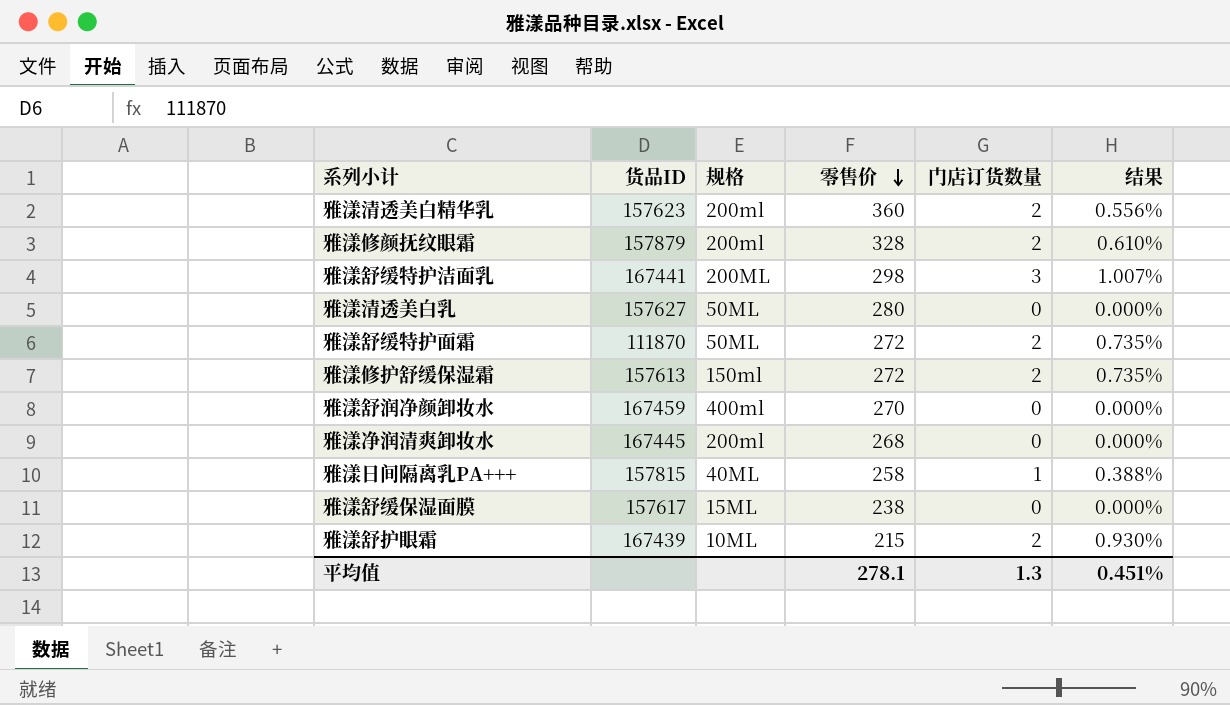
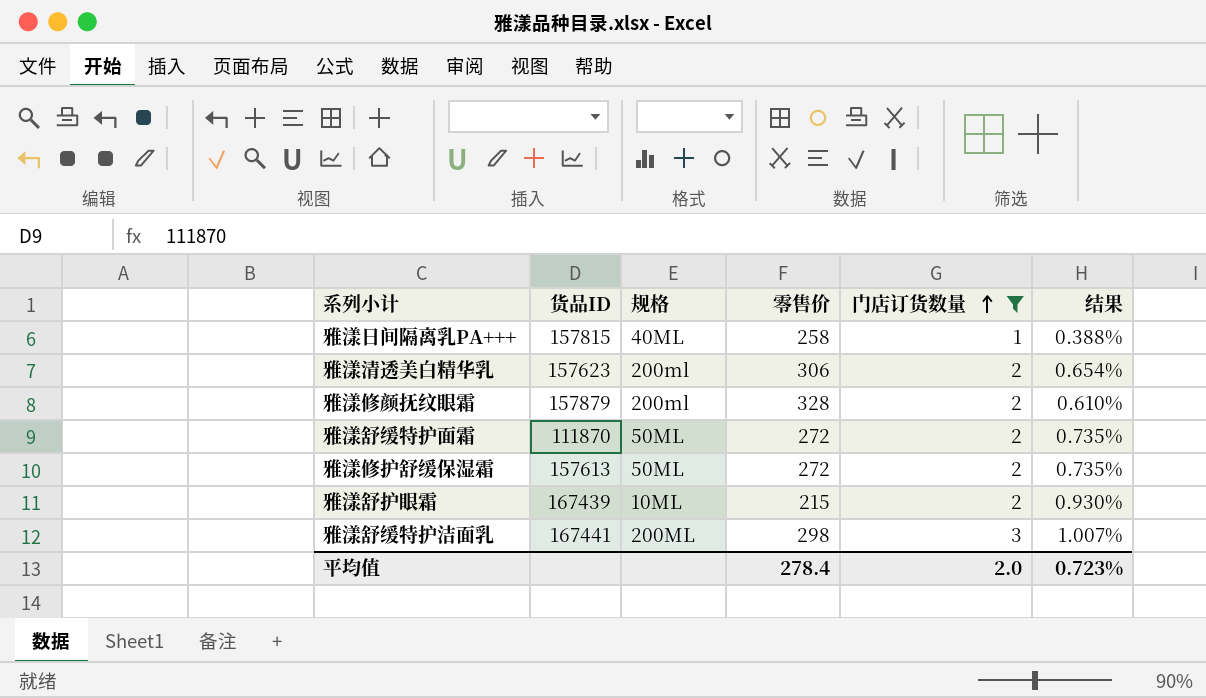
filter: none -> 门店订货数量 != 0
row order: 零售价 descending -> 门店订货数量 ascending
雅漾清透美白精华乳 | 零售价: 360 -> 306
雅漾清透美白精华乳 | 结果: 0.556% -> 0.654%
雅漾修护舒缓保湿霜 | 规格: 150ml -> 50ML
平均值 | 零售价: 278.1 -> 278.4
平均值 | 门店订货数量: 1.3 -> 2.0
平均值 | 结果: 0.451% -> 0.723%

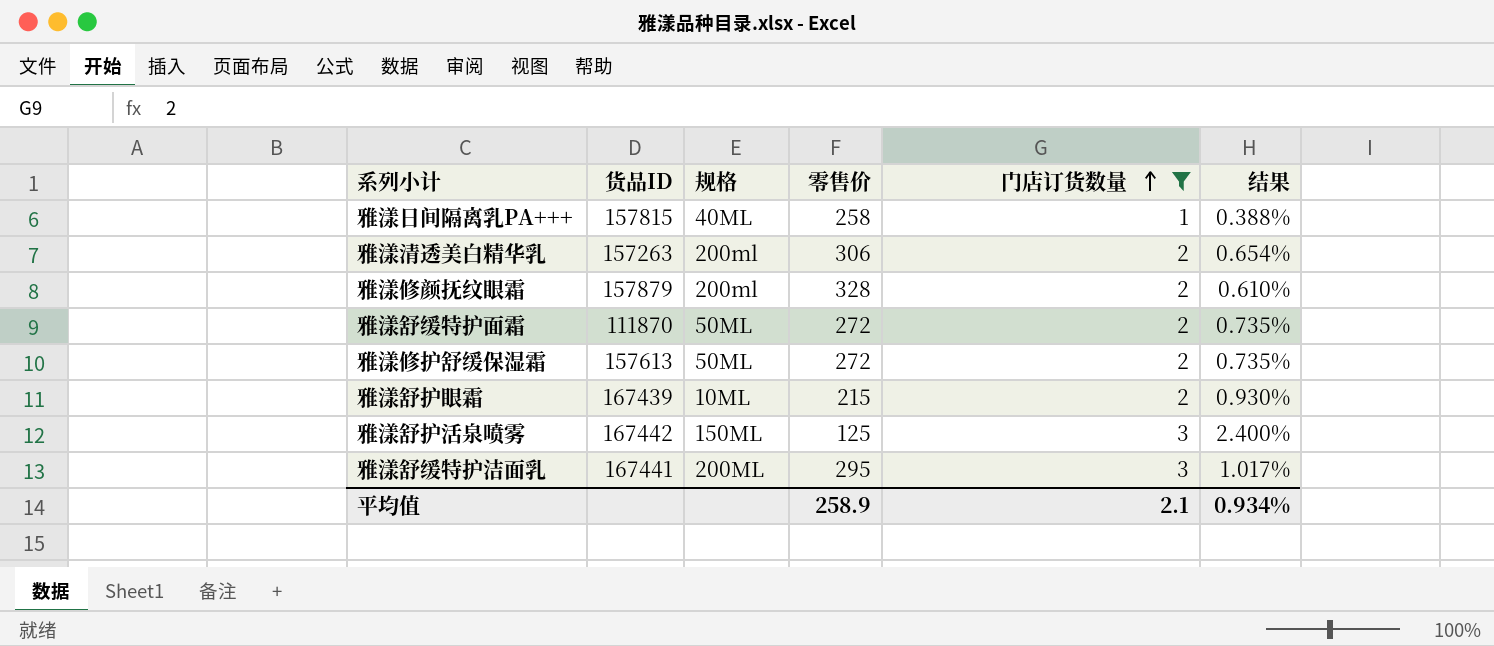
雅漾清透美白精华乳 | 货品ID: 157623 -> 157263
row 雅漾舒护活泉喷雾: none -> 167442 | 150ML | 125 | 3 | 2.400%
雅漾舒缓特护洁面乳 | 零售价: 298 -> 295
雅漾舒缓特护洁面乳 | 结果: 1.007% -> 1.017%
平均值 | 零售价: 278.4 -> 258.9
平均值 | 门店订货数量: 2.0 -> 2.1
平均值 | 结果: 0.723% -> 0.934%

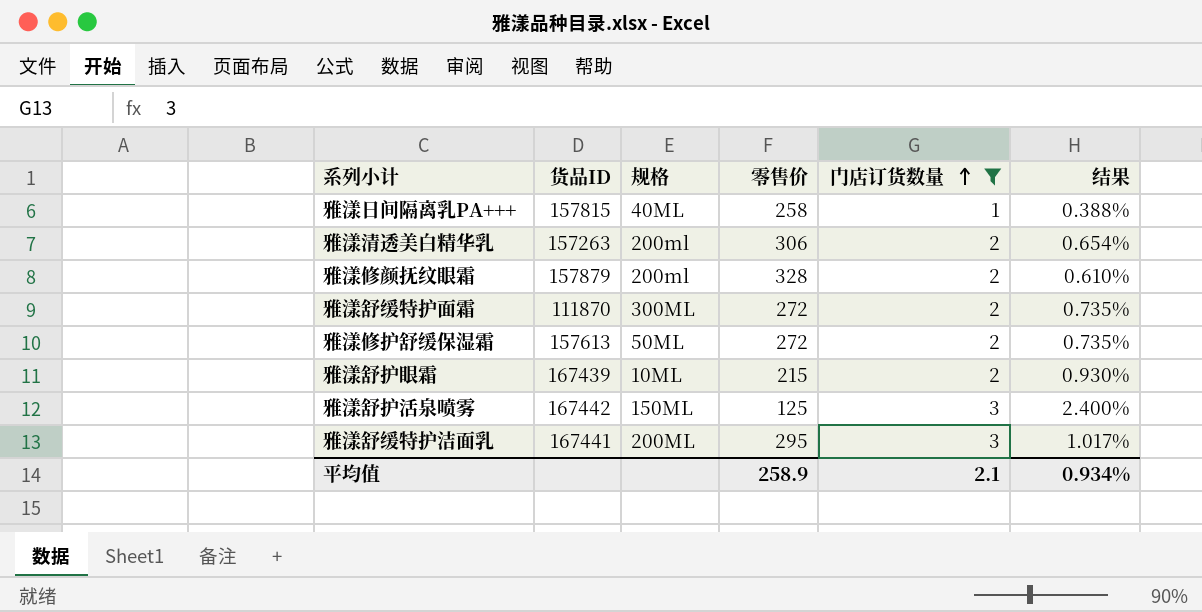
雅漾舒缓特护面霜 | 规格: 50ML -> 300ML

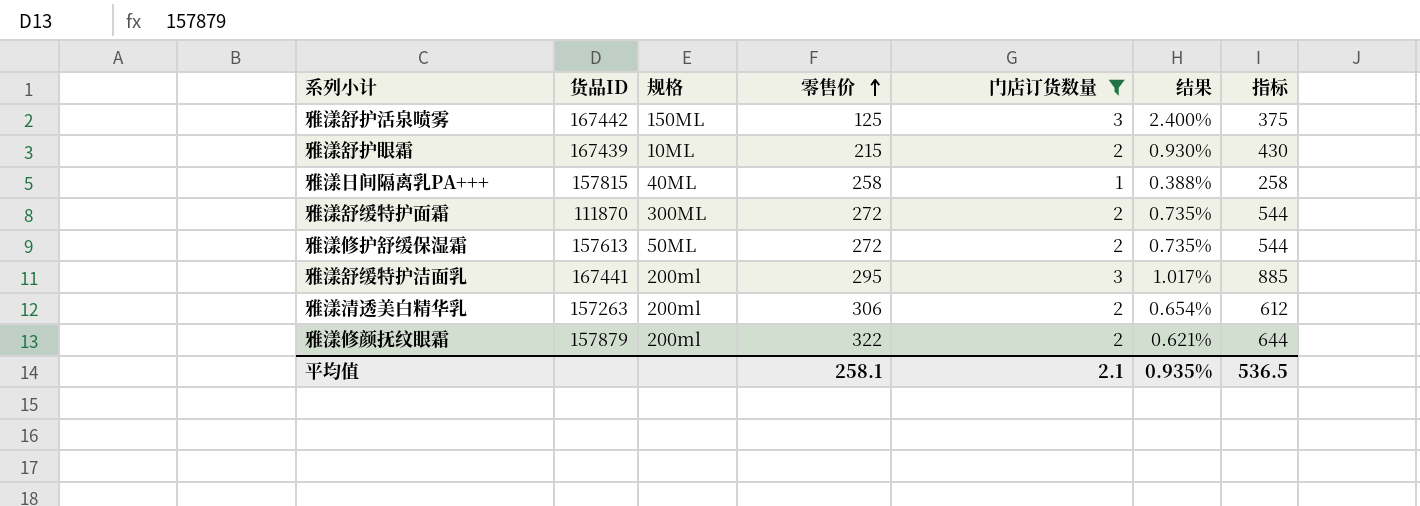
row order: 门店订货数量 ascending -> 零售价 ascending
column 指标 | formula: none -> [零售价] * [门店订货数量]
雅漾舒缓特护洁面乳 | 规格: 200ML -> 200ml
雅漾修颜抚纹眼霜 | 零售价: 328 -> 322
雅漾修颜抚纹眼霜 | 结果: 0.610% -> 0.621%
平均值 | 零售价: 258.9 -> 258.1
平均值 | 结果: 0.934% -> 0.935%

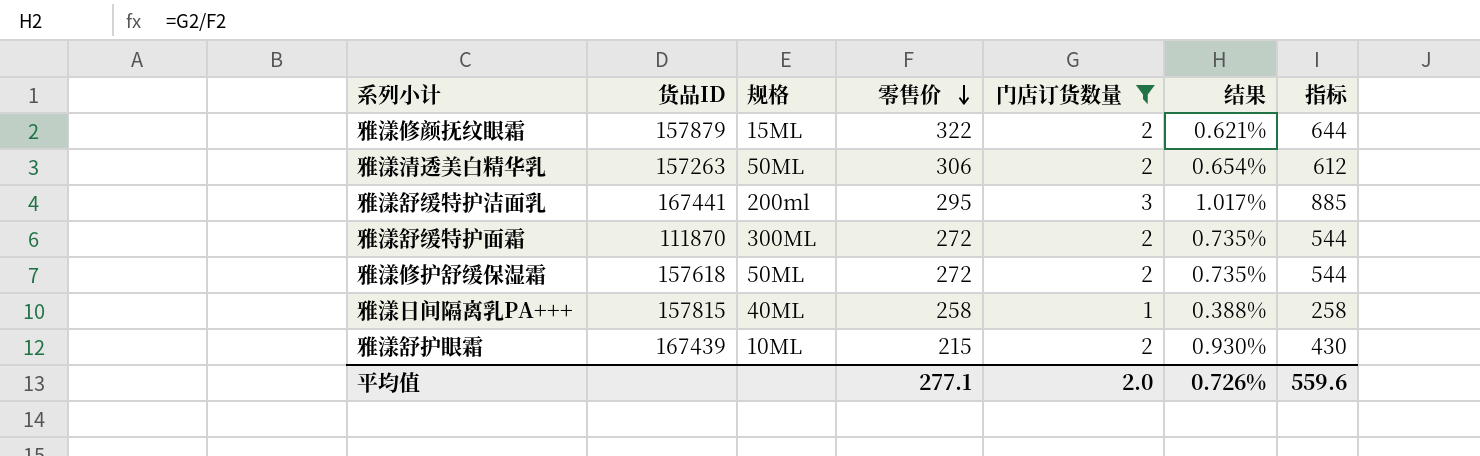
row order: 零售价 ascending -> 零售价 descending
row 雅漾舒护活泉喷雾: 167442 | 150ML | 125 | 3 | 2.400% | 375 -> none
雅漾修颜抚纹眼霜 | 规格: 200ml -> 15ML
雅漾清透美白精华乳 | 规格: 200ml -> 50ML
雅漾修护舒缓保湿霜 | 货品ID: 157613 -> 157618
平均值 | 零售价: 258.1 -> 277.1
平均值 | 门店订货数量: 2.1 -> 2.0
平均值 | 结果: 0.935% -> 0.726%
平均值 | 指标: 536.5 -> 559.6

